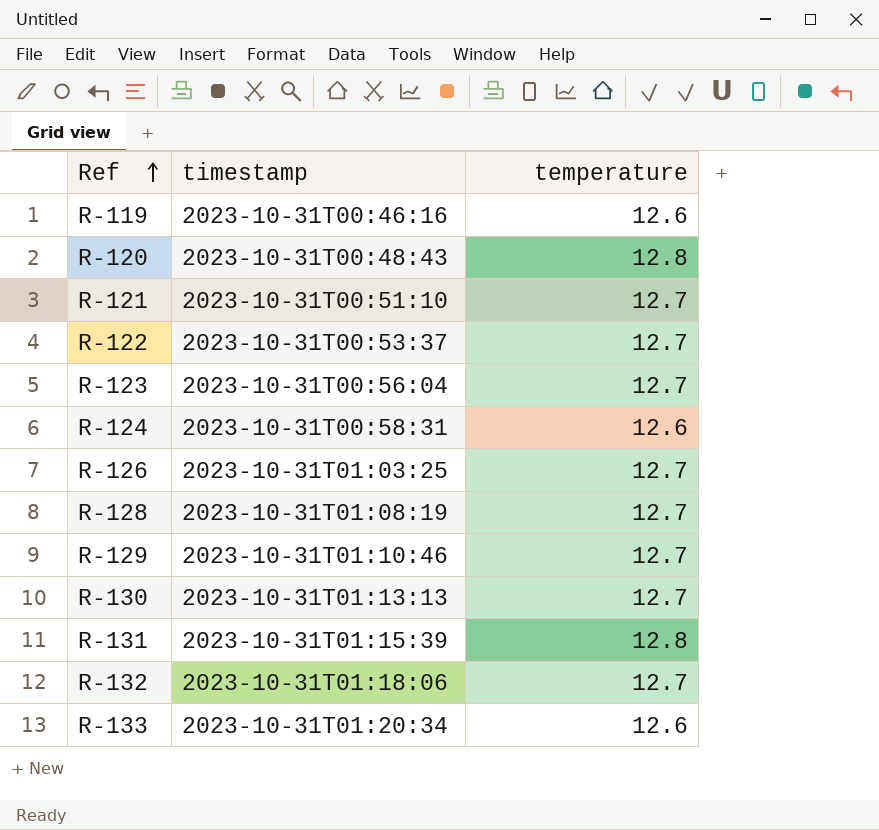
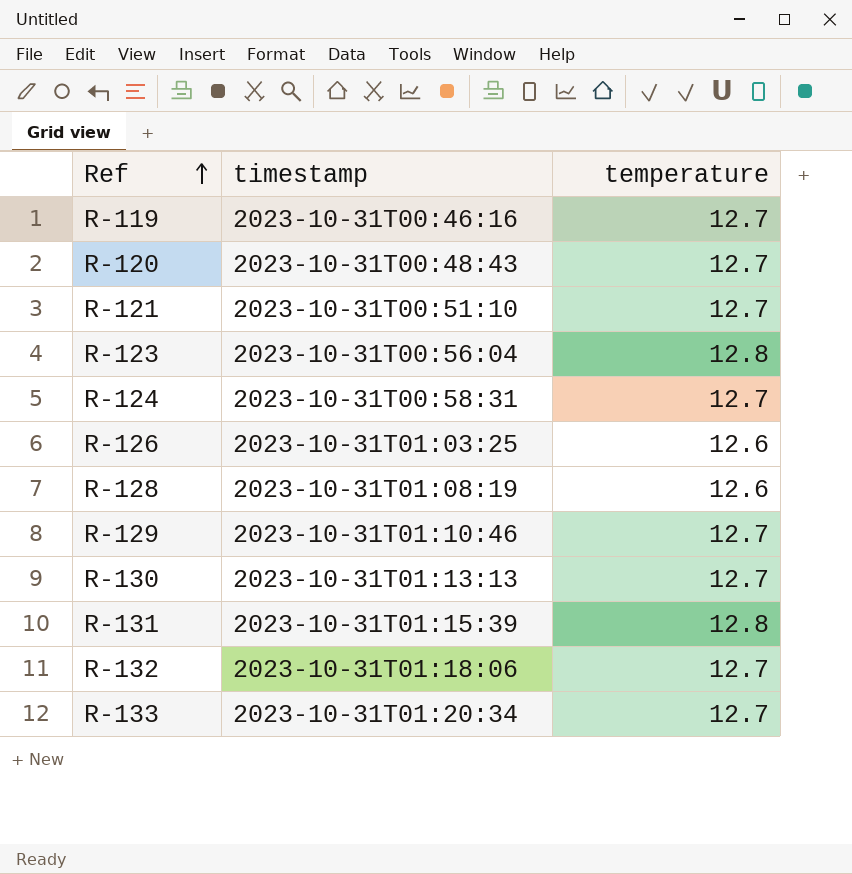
row R-122: 2023-10-31T00:53:37 | 12.7 -> none
R-119 | temperature: 12.6 -> 12.7
R-120 | temperature: 12.8 -> 12.7
R-123 | temperature: 12.7 -> 12.8
R-124 | temperature: 12.6 -> 12.7
R-126 | temperature: 12.7 -> 12.6
R-128 | temperature: 12.7 -> 12.6
R-133 | temperature: 12.6 -> 12.7

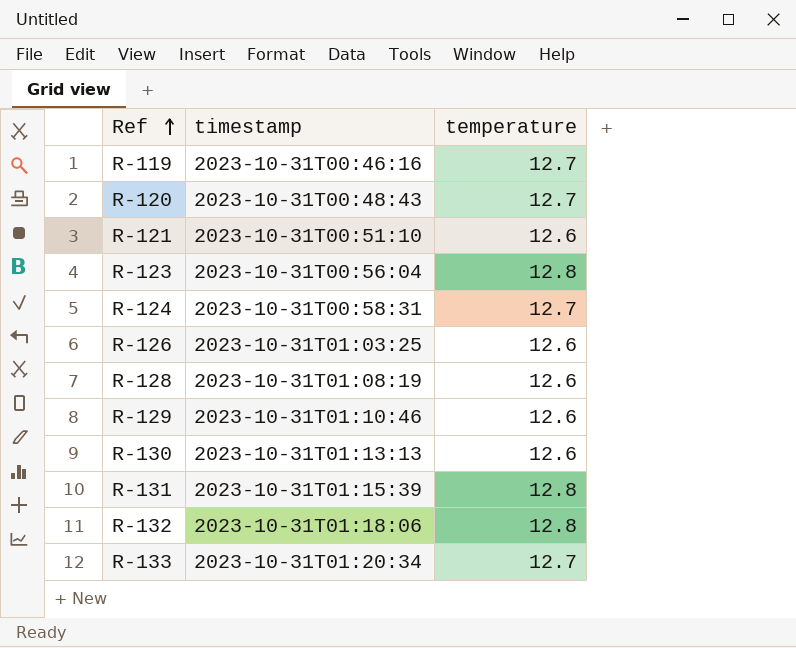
R-121 | temperature: 12.7 -> 12.6
R-129 | temperature: 12.7 -> 12.6
R-130 | temperature: 12.7 -> 12.6
R-132 | temperature: 12.7 -> 12.8

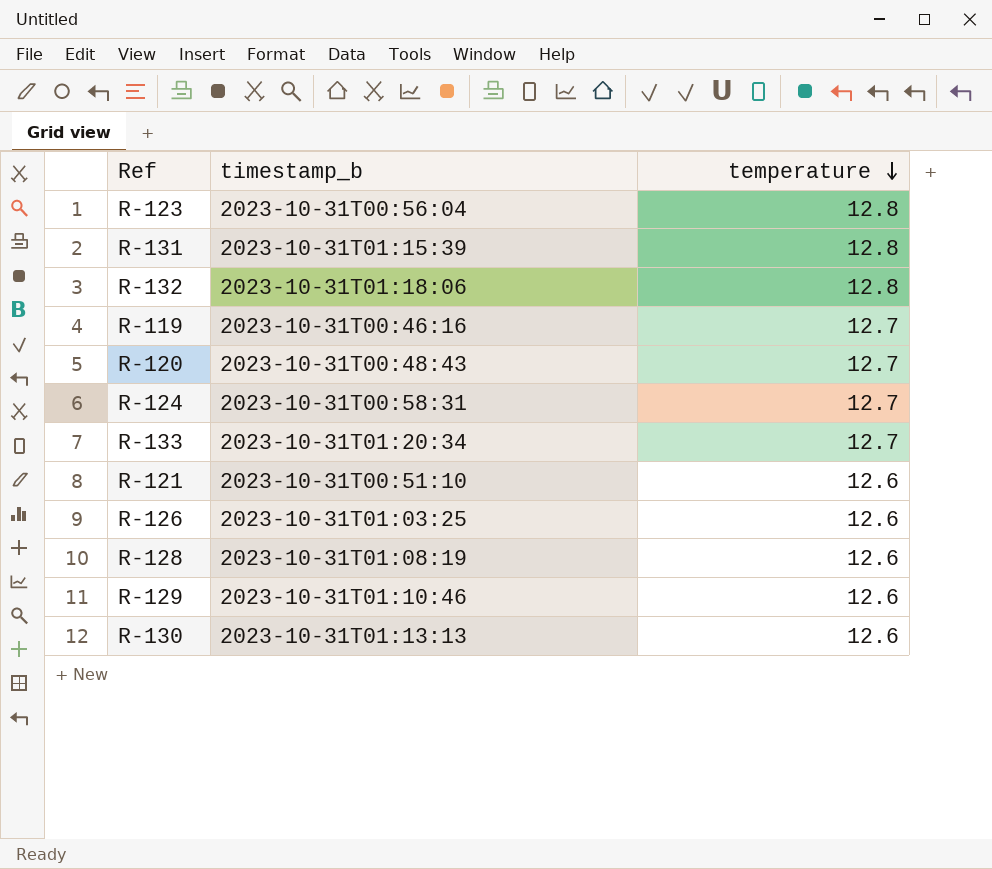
row order: Ref ascending -> temperature descending
column name: timestamp -> timestamp_b

